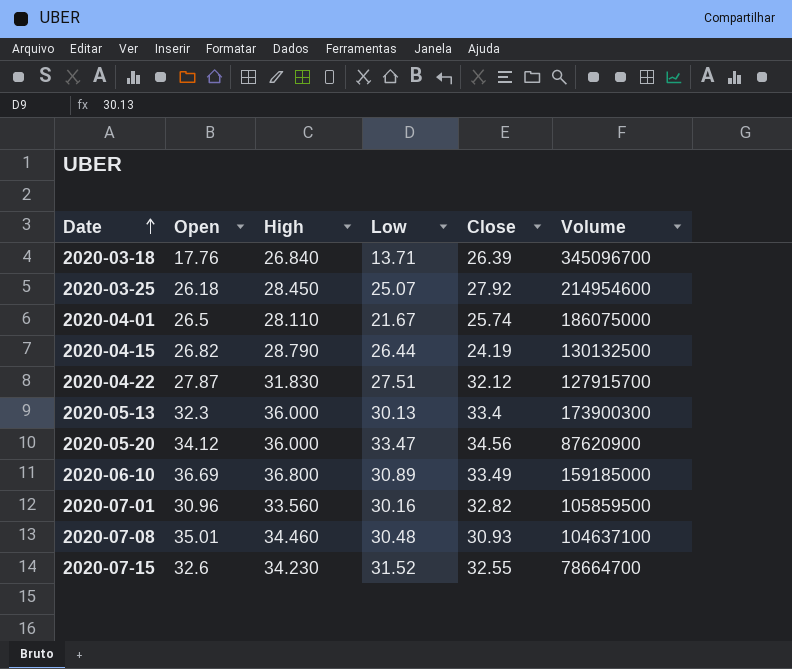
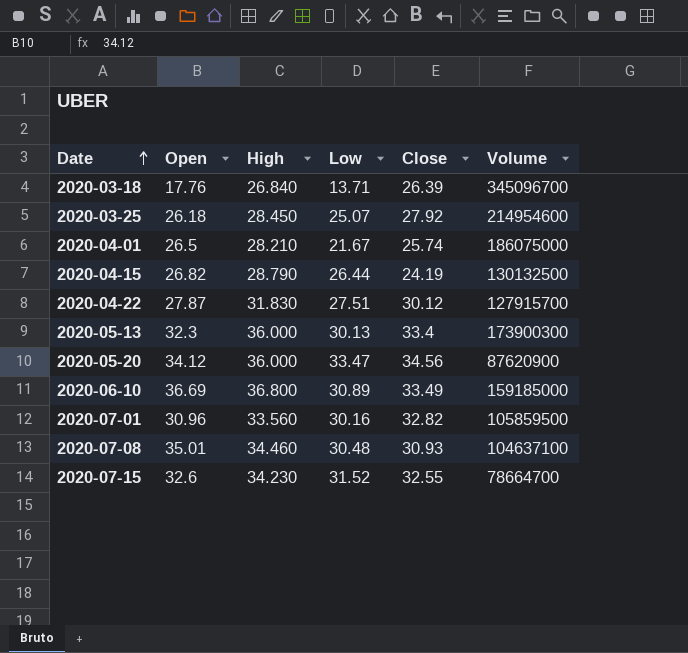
2020-04-01 | High: 28.110 -> 28.210
2020-04-22 | Close: 32.12 -> 30.12

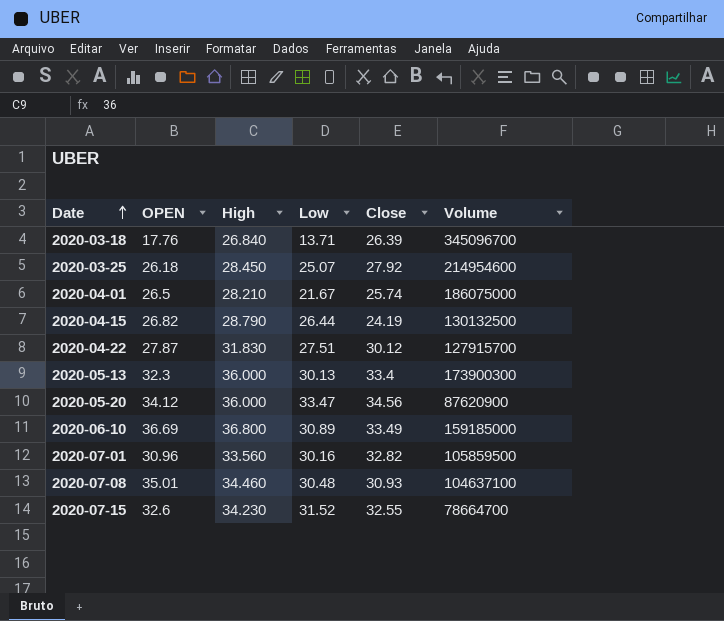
column name: Open -> OPEN

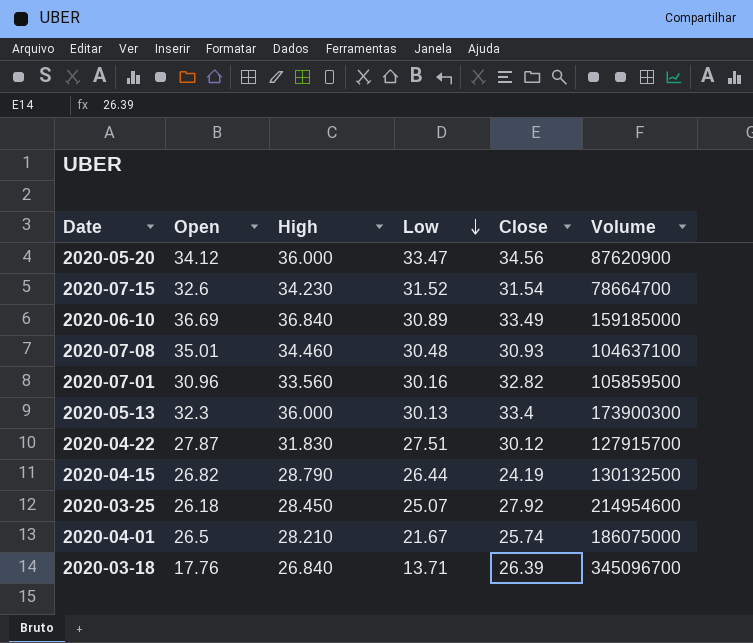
row order: Date ascending -> Low descending
column name: OPEN -> Open
2020-07-15 | Close: 32.55 -> 31.54
2020-06-10 | High: 36.800 -> 36.840

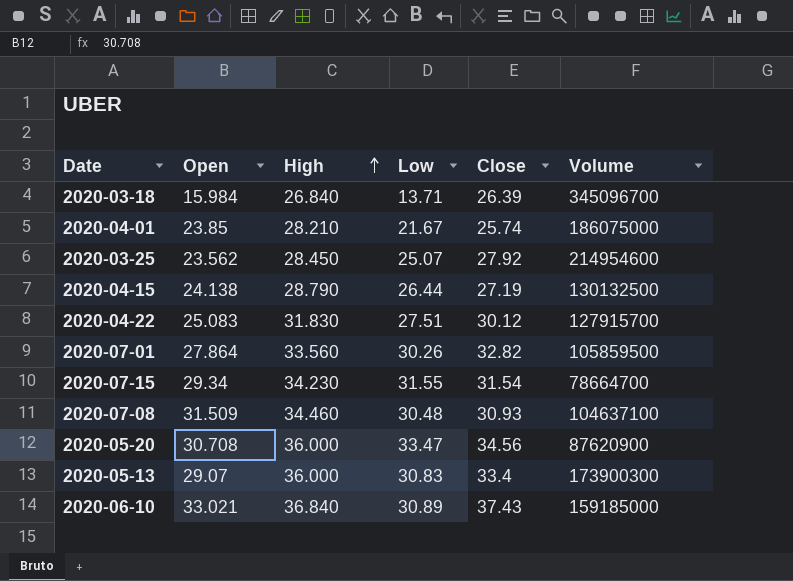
row order: Low descending -> High ascending
2020-03-18 | Open: 17.76 -> 15.984
2020-04-01 | Open: 26.5 -> 23.85
2020-03-25 | Open: 26.18 -> 23.562
2020-04-15 | Open: 26.82 -> 24.138
2020-04-15 | Close: 24.19 -> 27.19
2020-04-22 | Open: 27.87 -> 25.083
2020-07-01 | Open: 30.96 -> 27.864
2020-07-01 | Low: 30.16 -> 30.26
2020-07-15 | Open: 32.6 -> 29.34
2020-07-15 | Low: 31.52 -> 31.55
2020-07-08 | Open: 35.01 -> 31.509
2020-05-20 | Open: 34.12 -> 30.708
2020-05-13 | Open: 32.3 -> 29.07
2020-05-13 | Low: 30.13 -> 30.83
2020-06-10 | Open: 36.69 -> 33.021
2020-06-10 | Close: 33.49 -> 37.43

